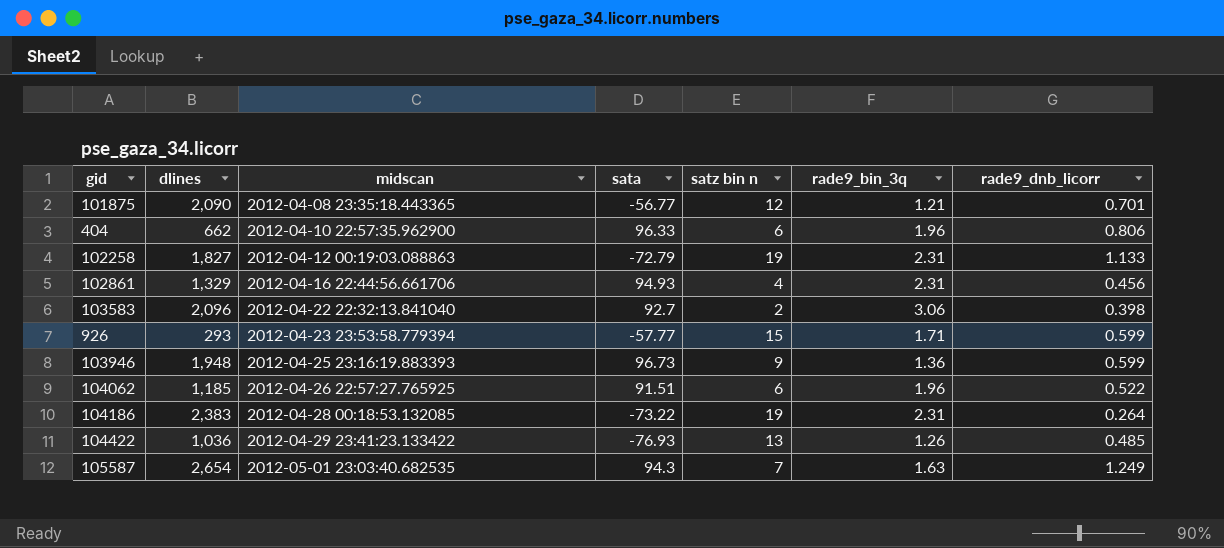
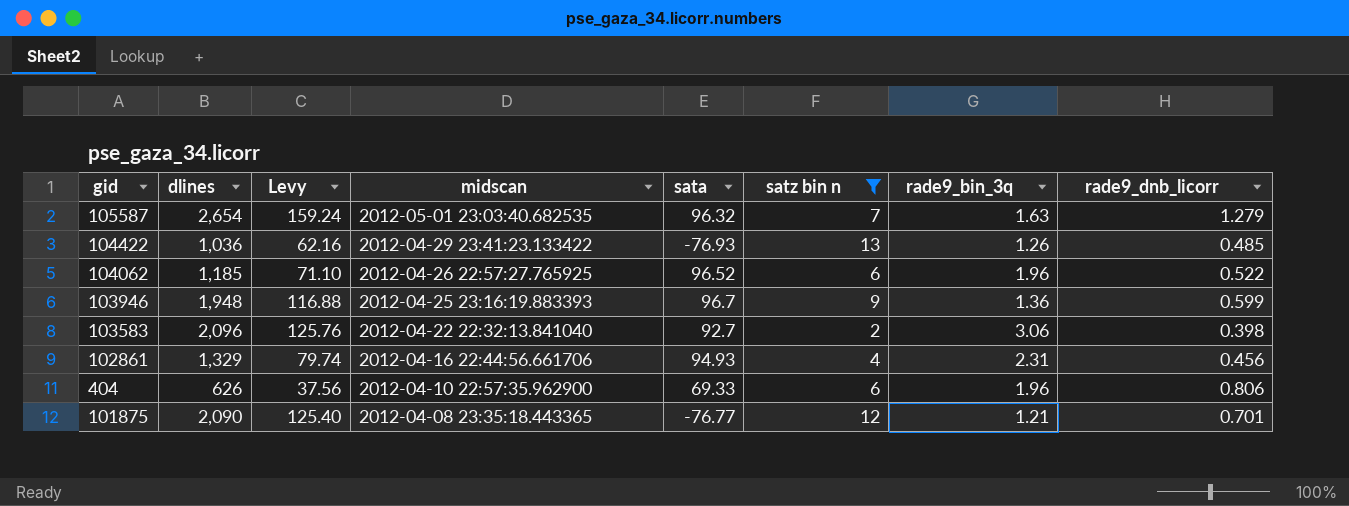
filter: none -> satz bin n <= 13
row order: midscan ascending -> midscan descending
column Levy | formula: none -> [dlines] * 0.06
105587 | sata: 94.3 -> 96.32
105587 | rade9_dnb_licorr: 1.249 -> 1.279
104062 | sata: 91.51 -> 96.52
103946 | sata: 96.73 -> 96.7
404 | dlines: 662 -> 626
404 | sata: 96.33 -> 69.33
101875 | sata: -56.77 -> -76.77

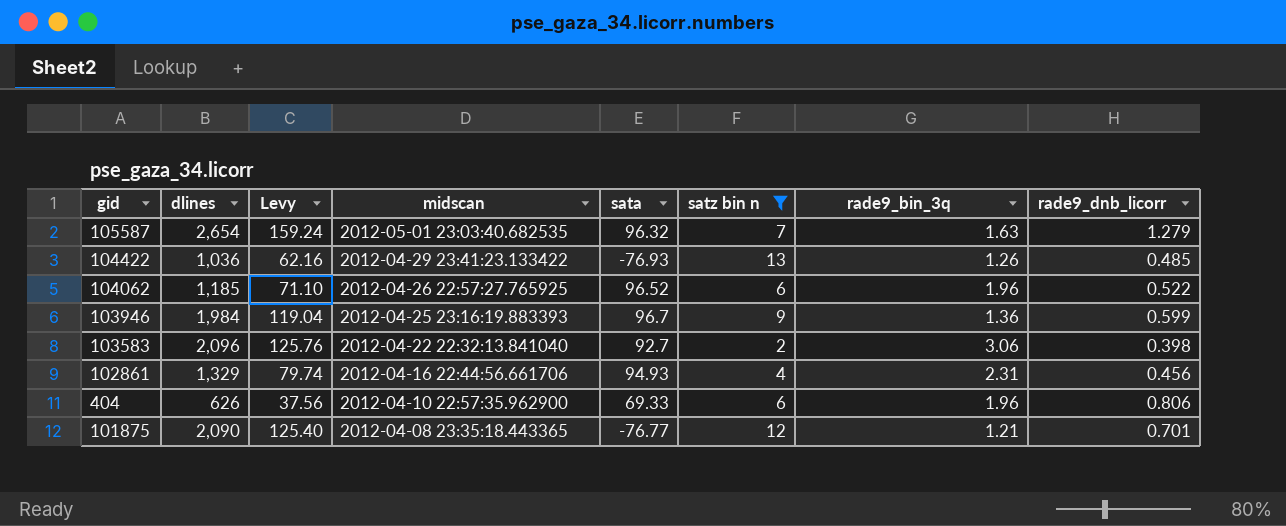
103946 | dlines: 1,948 -> 1,984
103946 | Levy: 116.88 -> 119.04

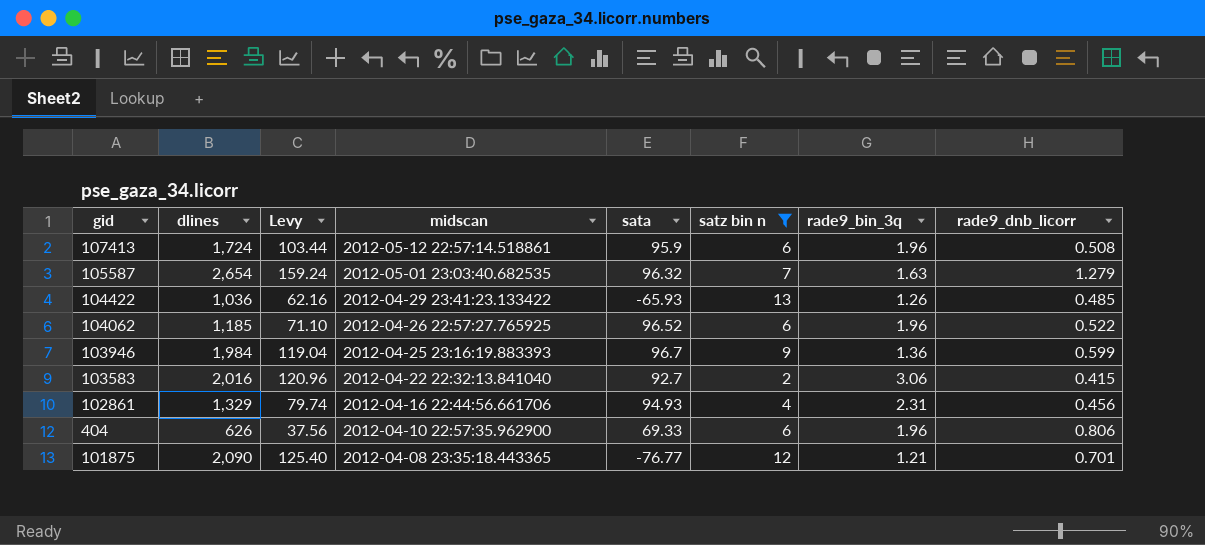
row 107413: none -> 1,724 | 103.44 | 2012-05-12 22:57:14.518861 | 95.9 | 6 | 1.96 | 0.508
104422 | sata: -76.93 -> -65.93
103583 | dlines: 2,096 -> 2,016
103583 | Levy: 125.76 -> 120.96
103583 | rade9_dnb_licorr: 0.398 -> 0.415

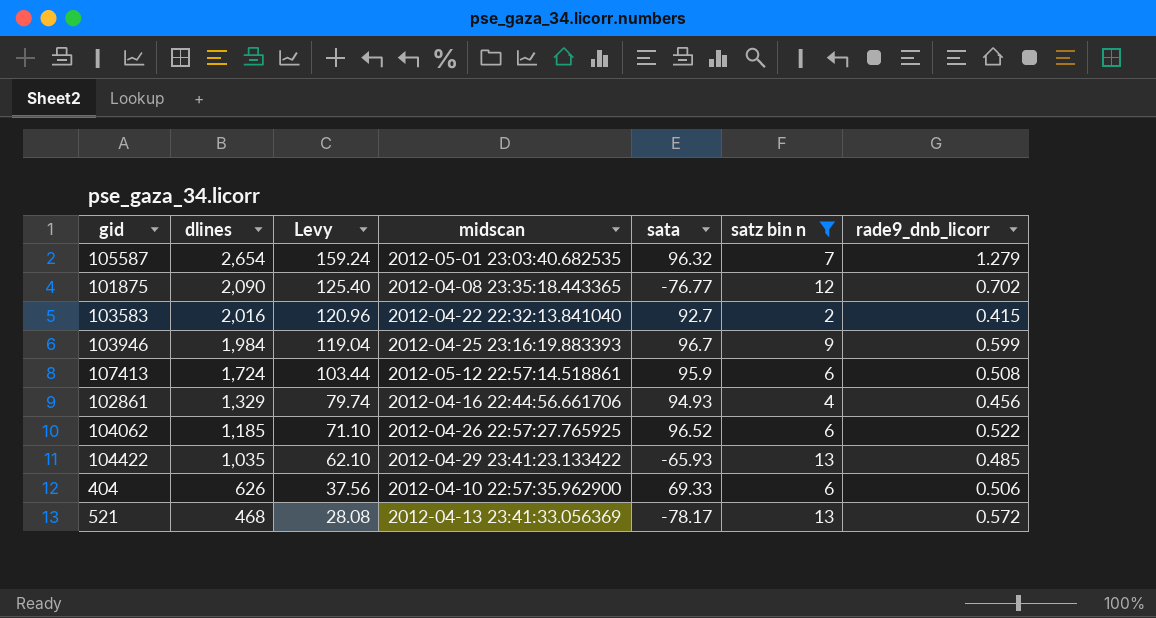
row order: midscan descending -> dlines descending
column rade9_bin_3q | position: 7 -> none
101875 | rade9_dnb_licorr: 0.701 -> 0.702
104422 | dlines: 1,036 -> 1,035
104422 | Levy: 62.16 -> 62.10
404 | rade9_dnb_licorr: 0.806 -> 0.506
row 521: none -> 468 | 28.08 | 2012-04-13 23:41:33.056369 | -78.17 | 13 | 0.572

